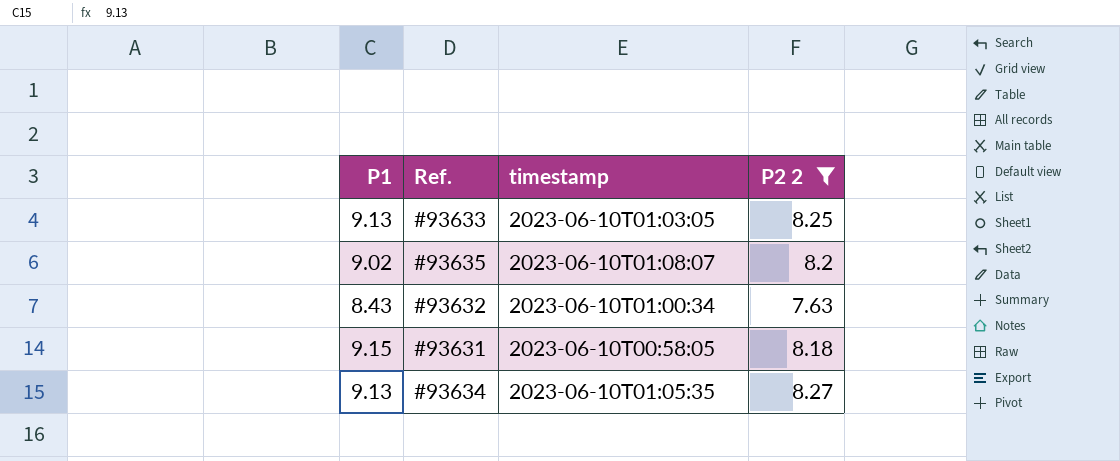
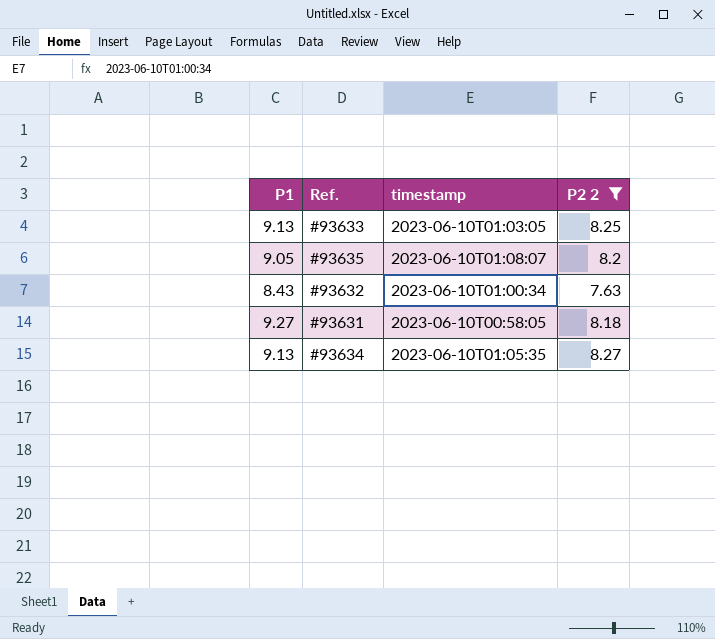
#93635 | P1: 9.02 -> 9.05
#93631 | P1: 9.15 -> 9.27

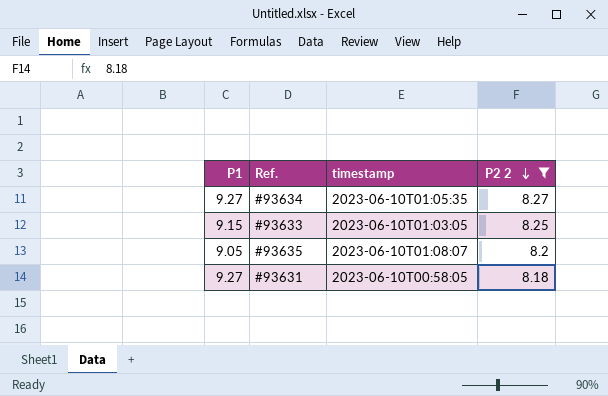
row order: none -> P2 2 descending
row #93632: 8.43 | 2023-06-10T01:00:34 | 7.63 -> none
#93634 | P1: 9.13 -> 9.27
#93633 | P1: 9.13 -> 9.15

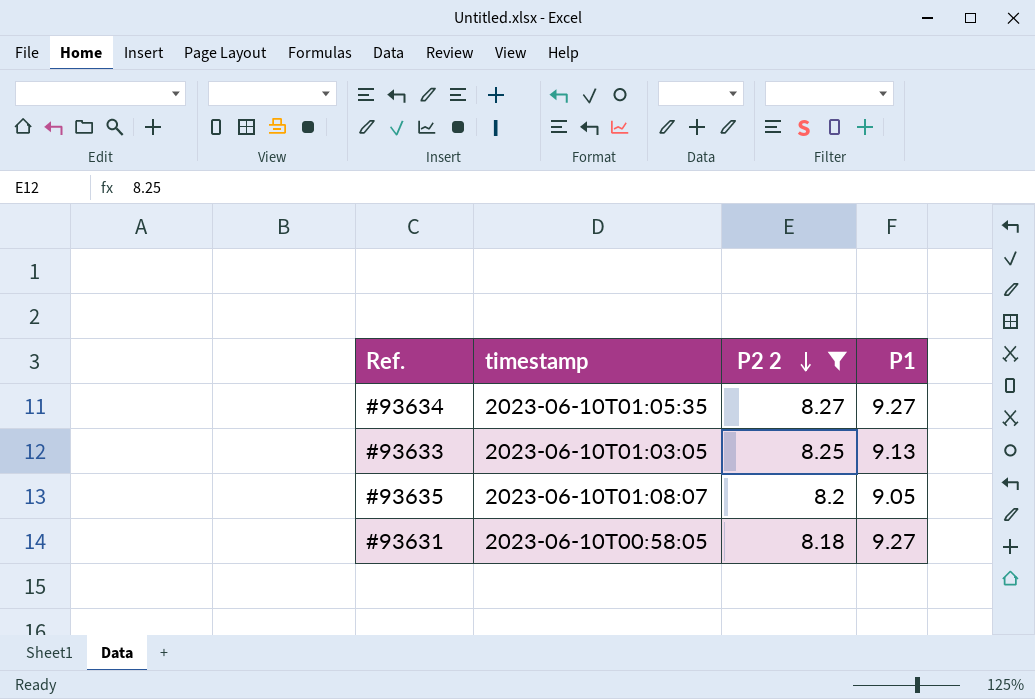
column P1 | position: 1 -> 4
#93633 | P1: 9.15 -> 9.13

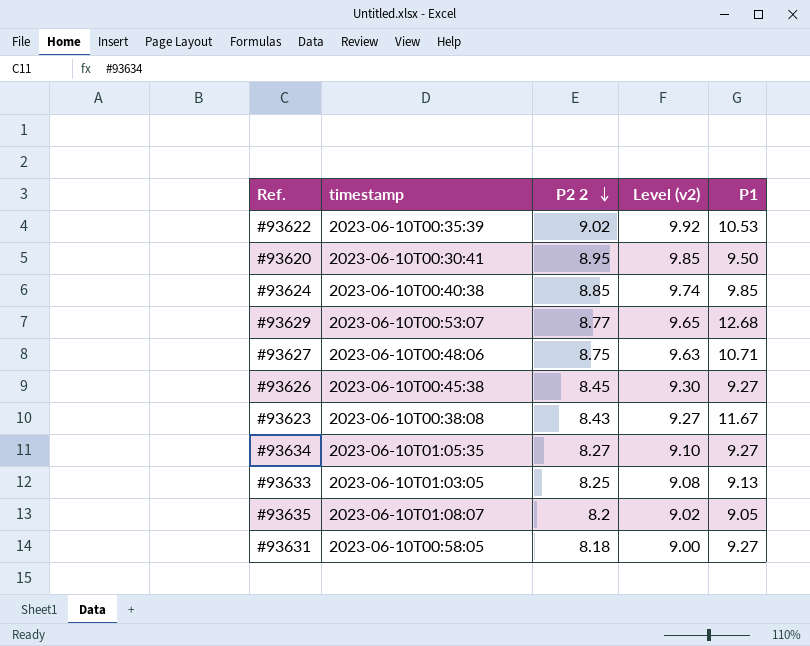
filter: P2 2 <= 8.27 -> none
column Level (v2) | formula: none -> [P2 2] * 1.1

